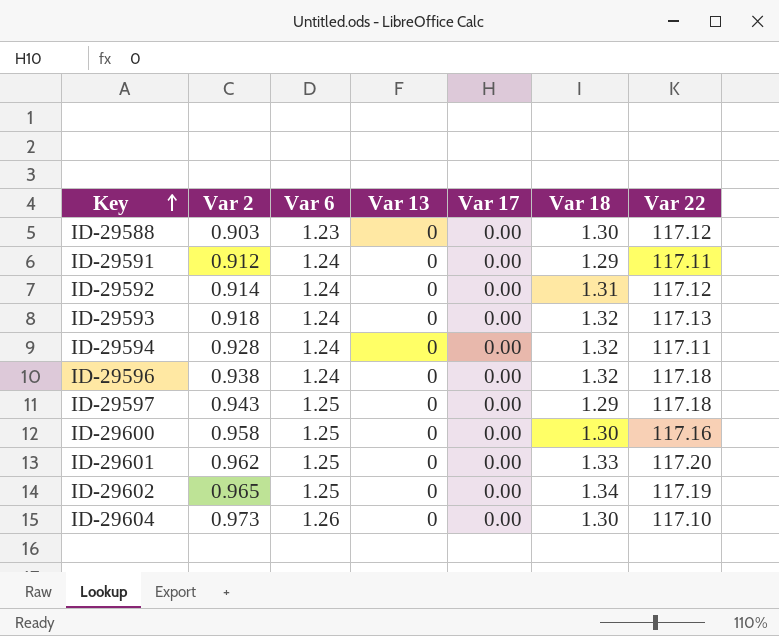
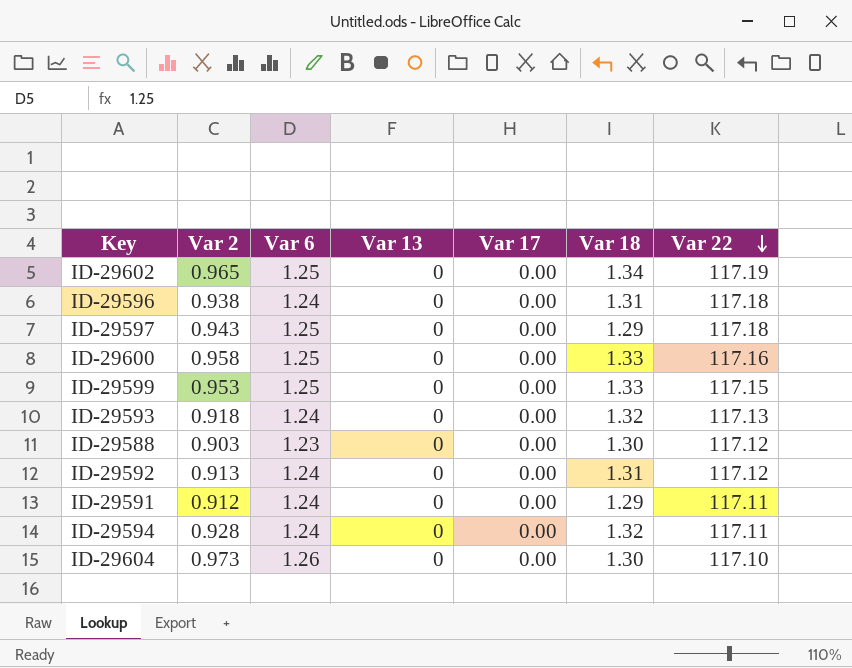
row order: Key ascending -> Var 22 descending
row ID-29601: 0.962 | 1.25 | 0 | 0.00 | 1.33 | 117.20 -> none
ID-29596 | Var 18: 1.32 -> 1.31
ID-29600 | Var 18: 1.30 -> 1.33
row ID-29599: none -> 0.953 | 1.25 | 0 | 0.00 | 1.33 | 117.15
ID-29592 | Var 2: 0.914 -> 0.913

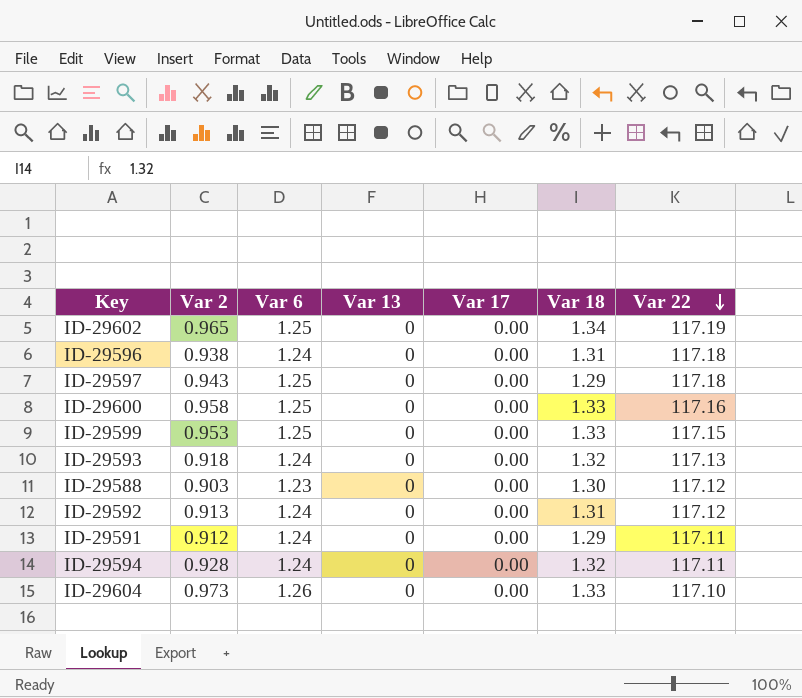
ID-29604 | Var 18: 1.30 -> 1.33

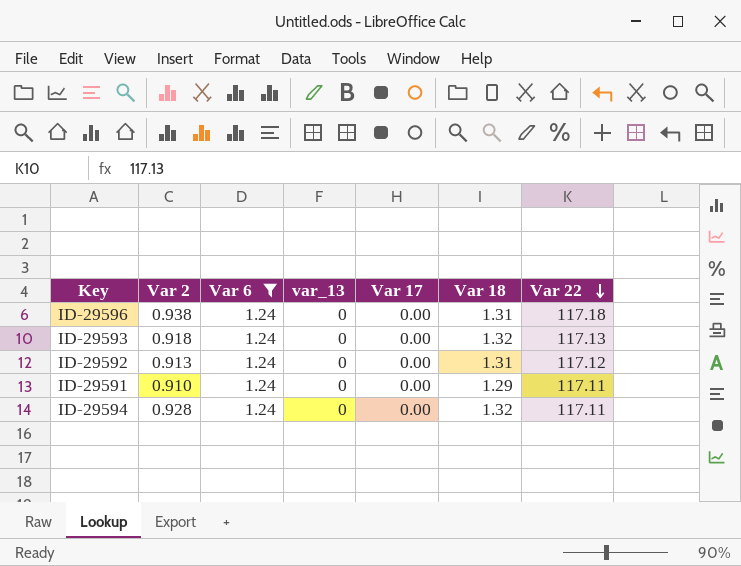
filter: none -> Var 6 = 1.24
column name: Var 13 -> var_13
ID-29591 | Var 2: 0.912 -> 0.910

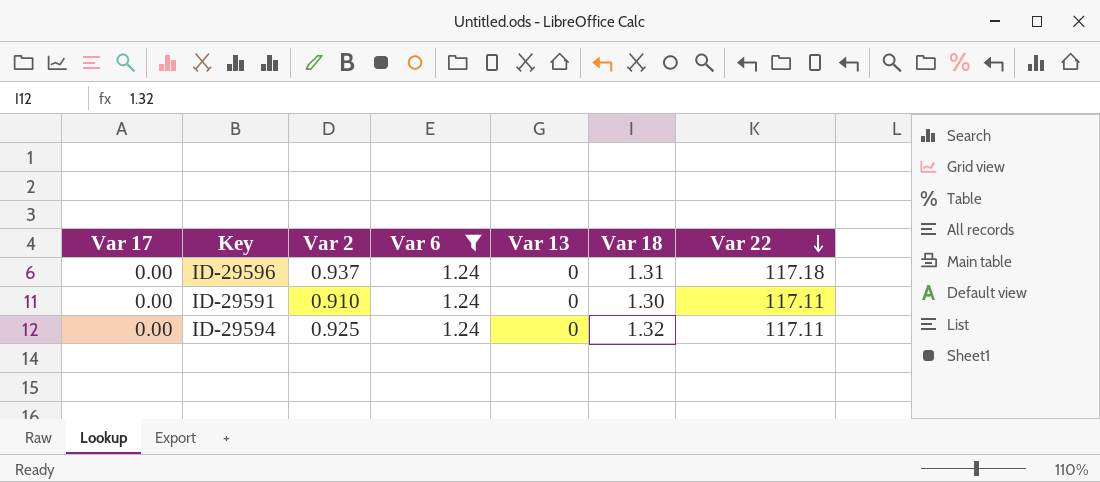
column Var 17 | position: 5 -> 1
column name: var_13 -> Var 13
row ID-29593: 0.918 | 1.24 | 0 | 0.00 | 1.32 | 117.13 -> none
row ID-29592: 0.913 | 1.24 | 0 | 0.00 | 1.31 | 117.12 -> none
ID-29596 | Var 2: 0.938 -> 0.937
ID-29591 | Var 18: 1.29 -> 1.30
ID-29594 | Var 2: 0.928 -> 0.925

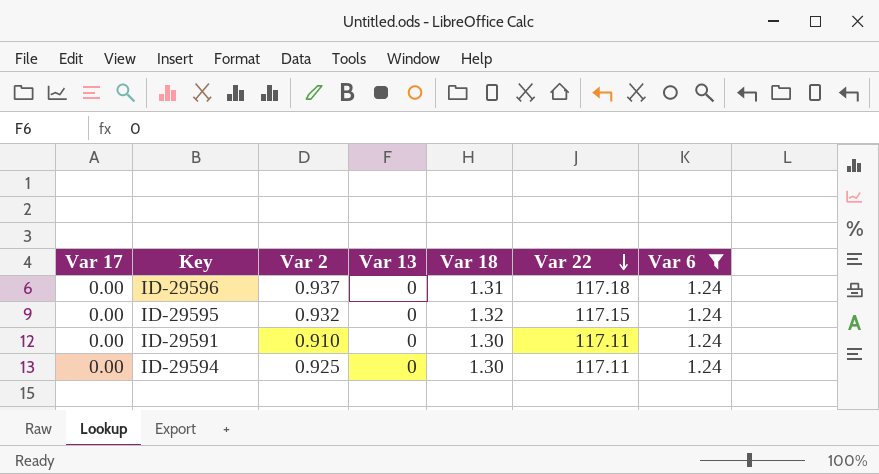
column Var 6 | position: 4 -> 7
row ID-29595: none -> 0.00 | 0.932 | 0 | 1.32 | 117.15 | 1.24
ID-29594 | Var 18: 1.32 -> 1.30

